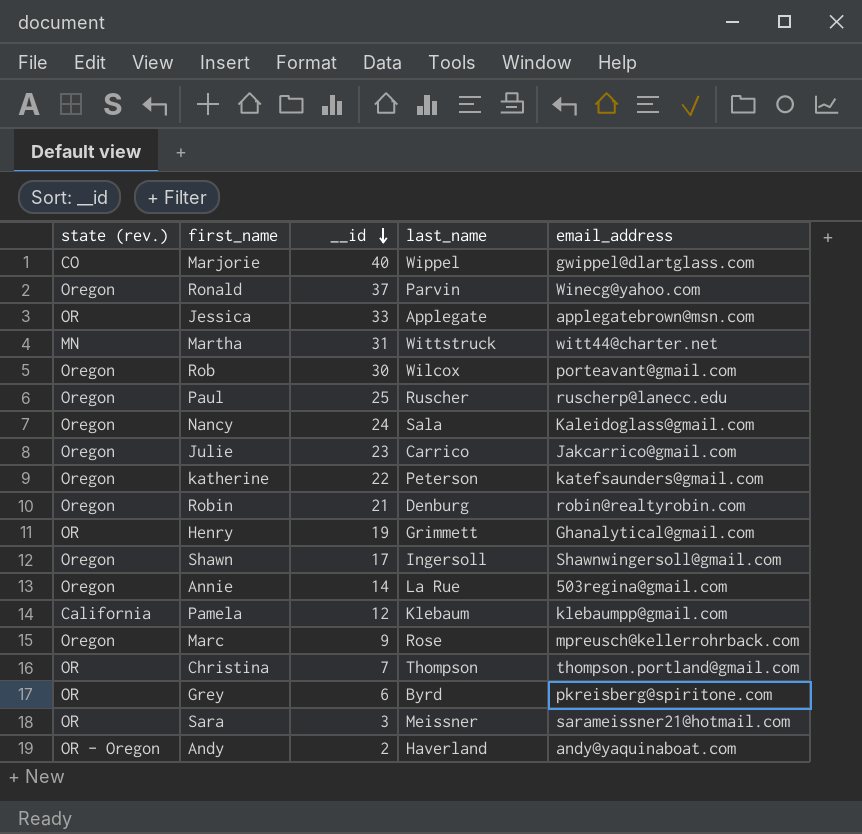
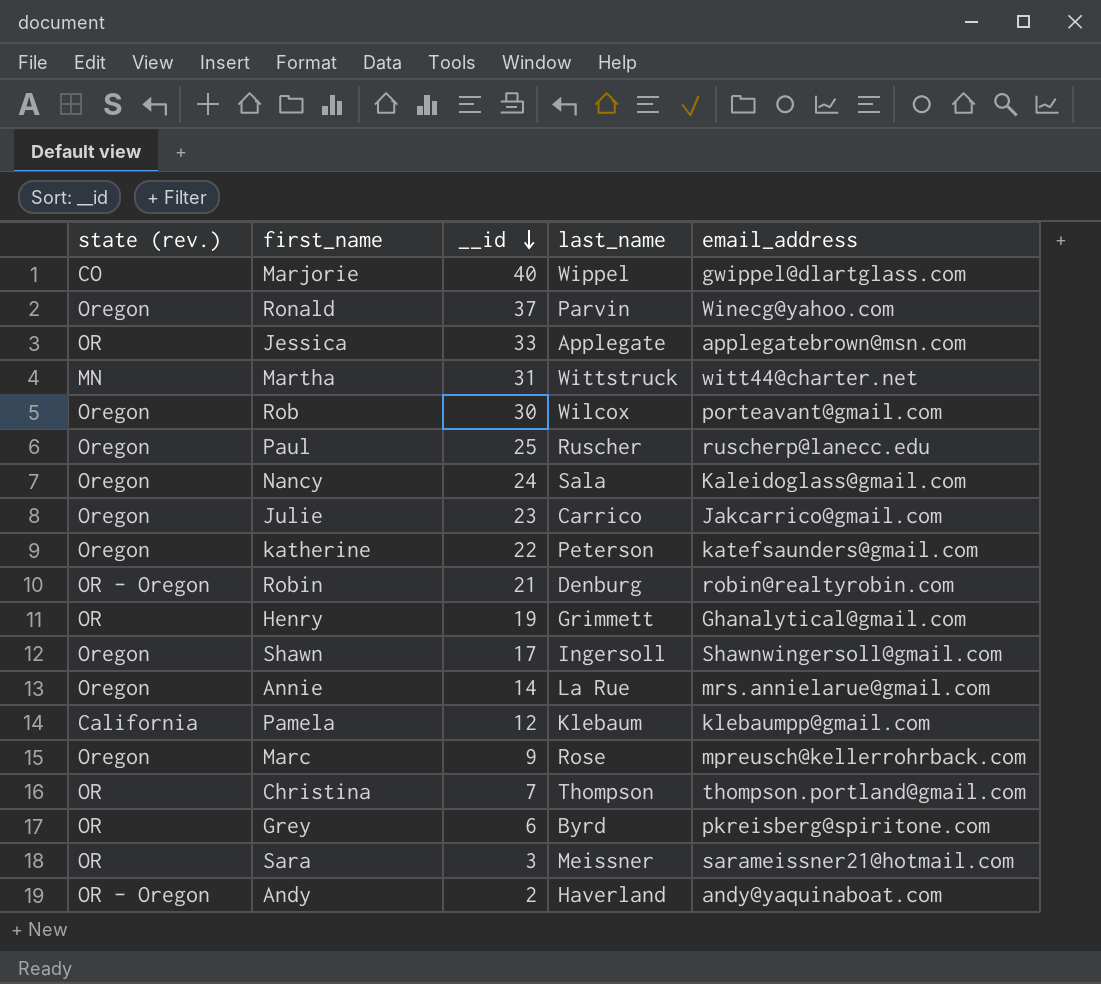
Robin | state (rev.): Oregon -> OR - Oregon
Annie | email_address: 503regina@gmail.com -> mrs.annielarue@gmail.com

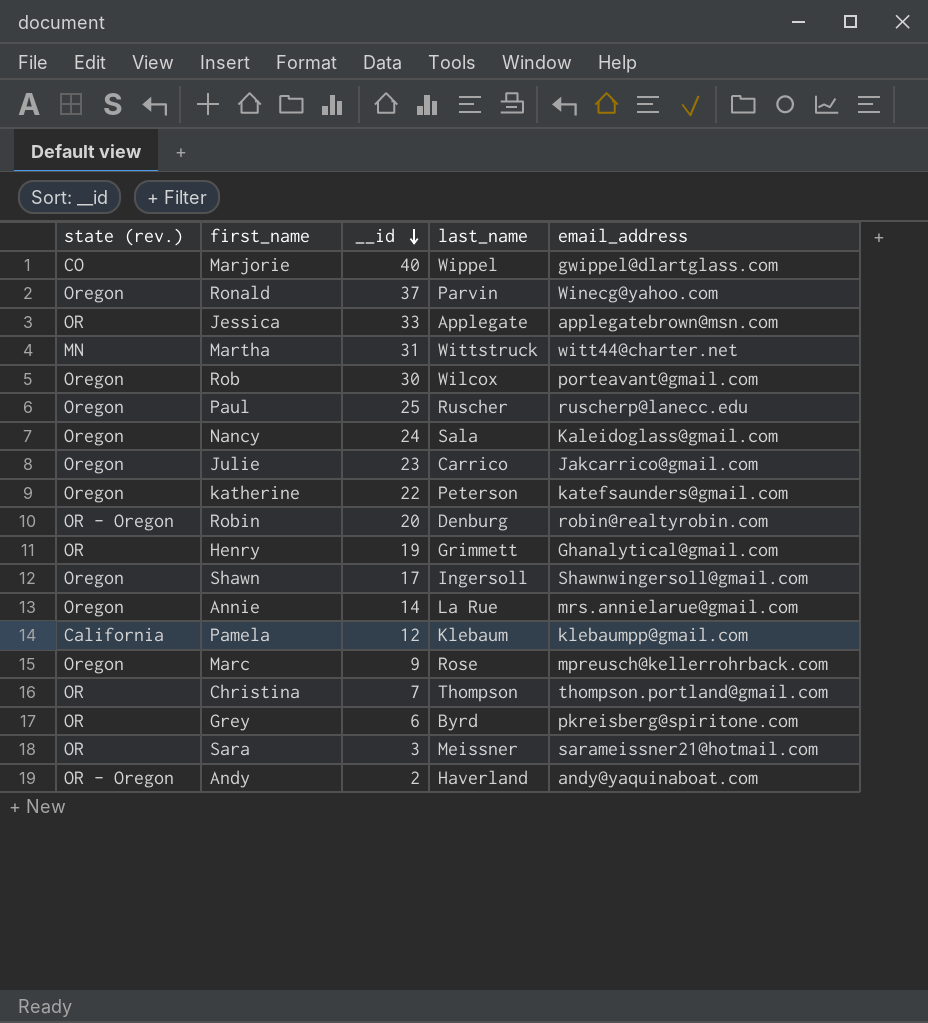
Robin | __id: 21 -> 20

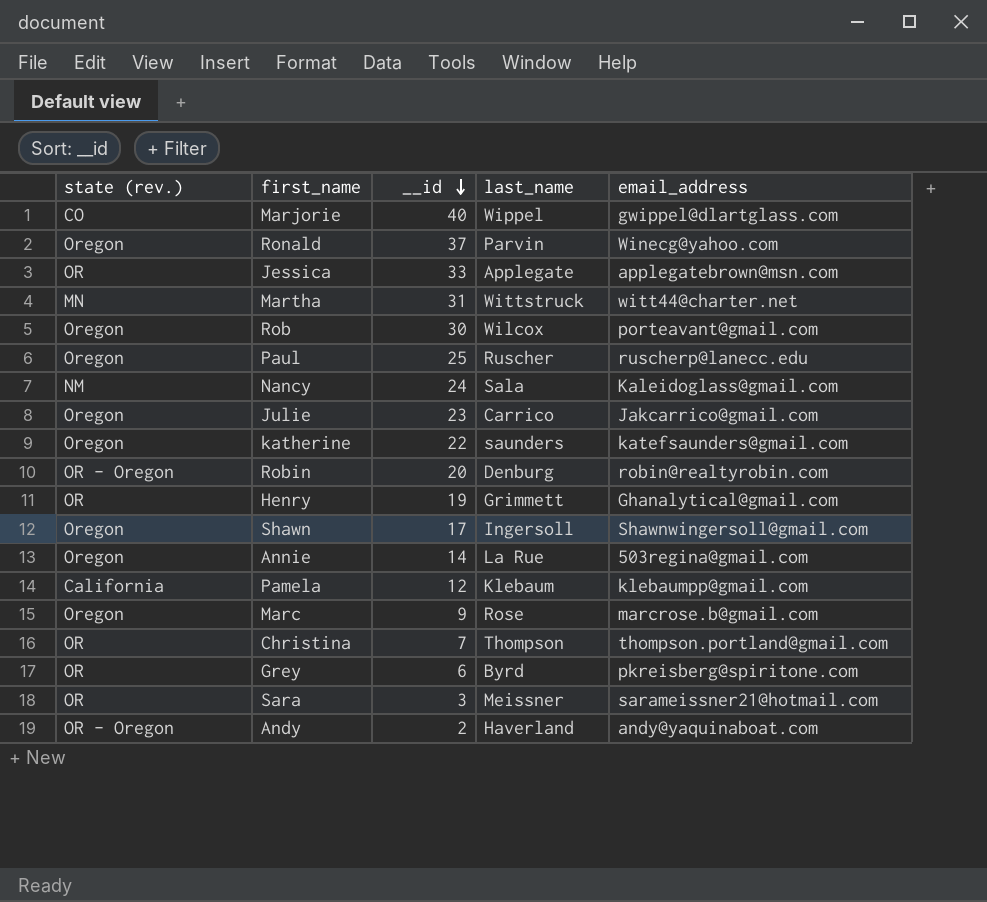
Nancy | state (rev.): Oregon -> NM
katherine | last_name: Peterson -> saunders
Annie | email_address: mrs.annielarue@gmail.com -> 503regina@gmail.com
Marc | email_address: mpreusch@kellerrohrback.com -> marcrose.b@gmail.com

